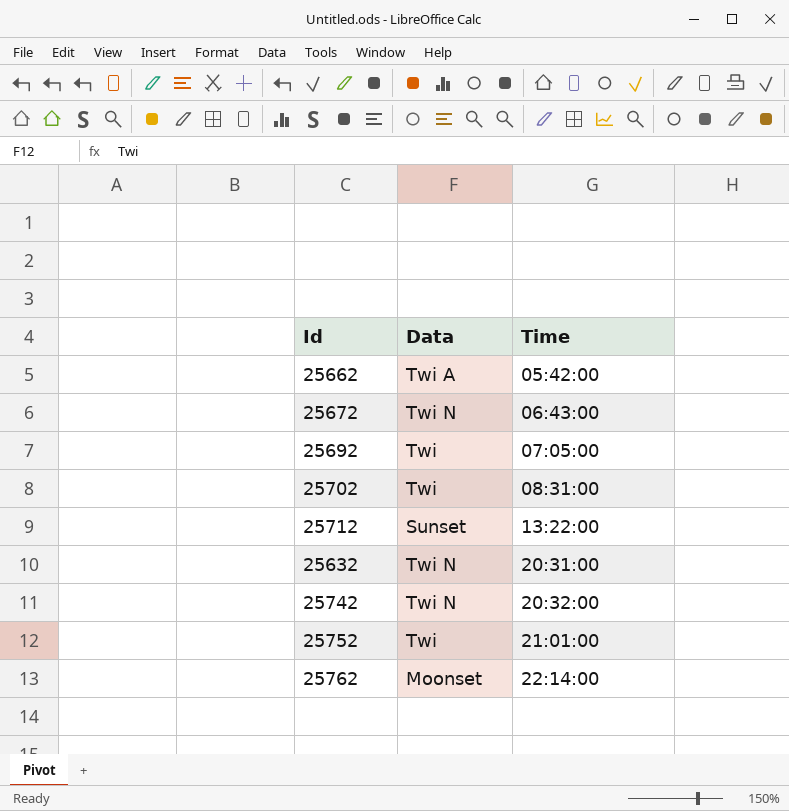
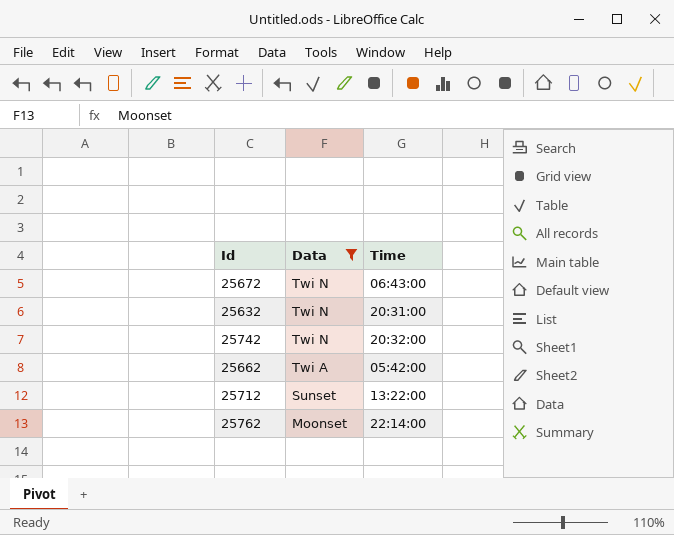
filter: none -> Data != Twi
row order: Time ascending -> Data descending

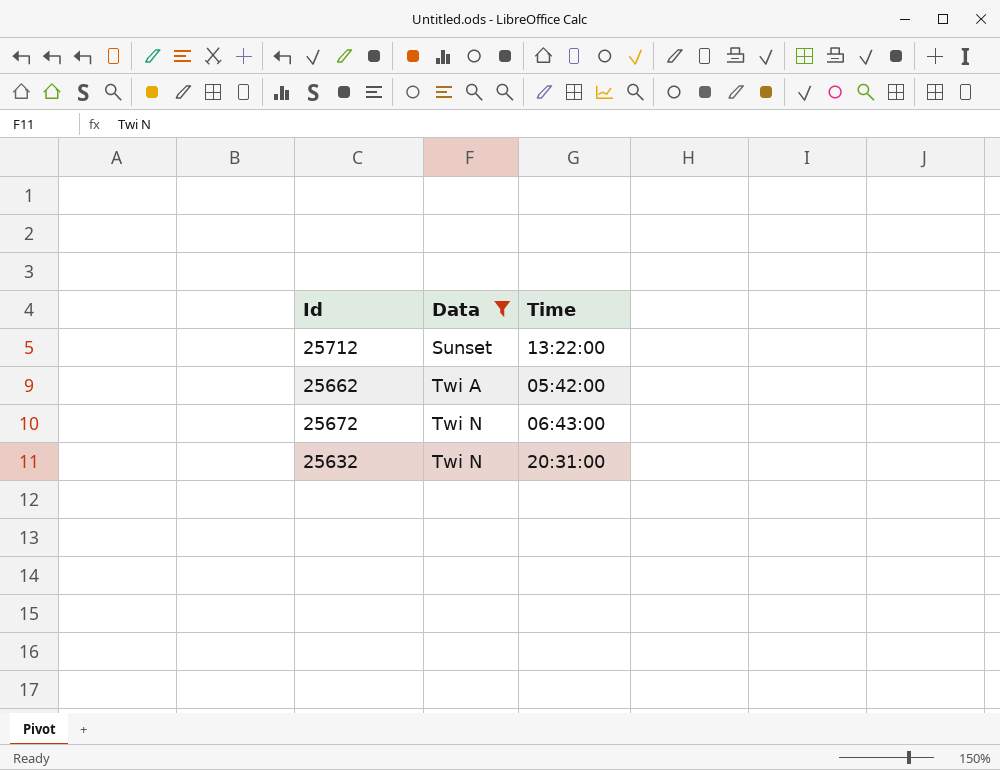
row order: Data descending -> Data ascending
row 25742: Twi N | 20:32:00 -> none
row 25762: Moonset | 22:14:00 -> none

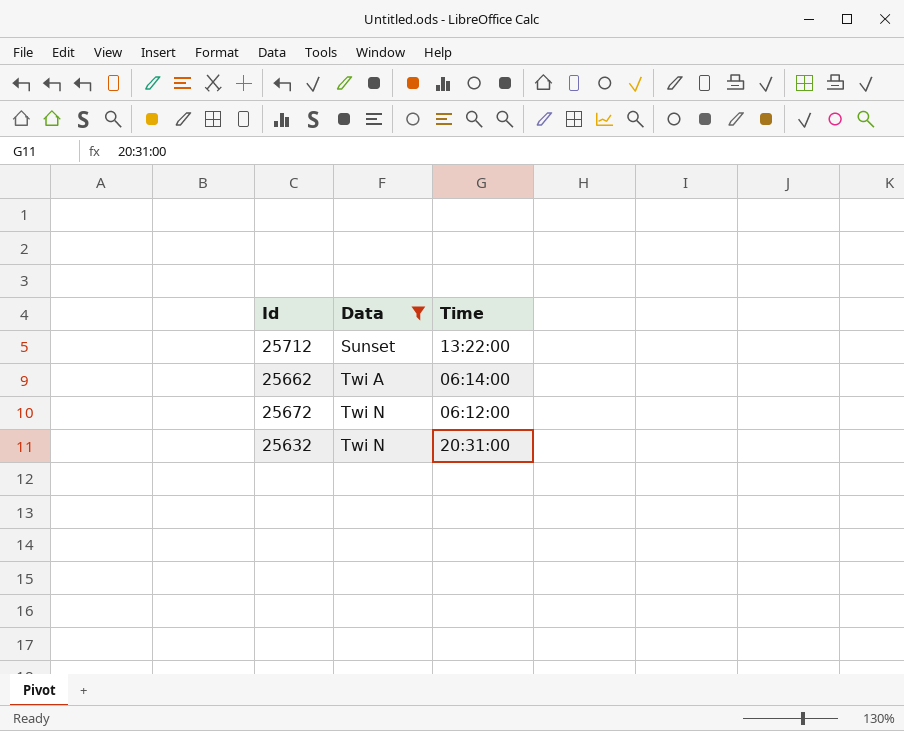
25662 | Time: 05:42:00 -> 06:14:00
25672 | Time: 06:43:00 -> 06:12:00

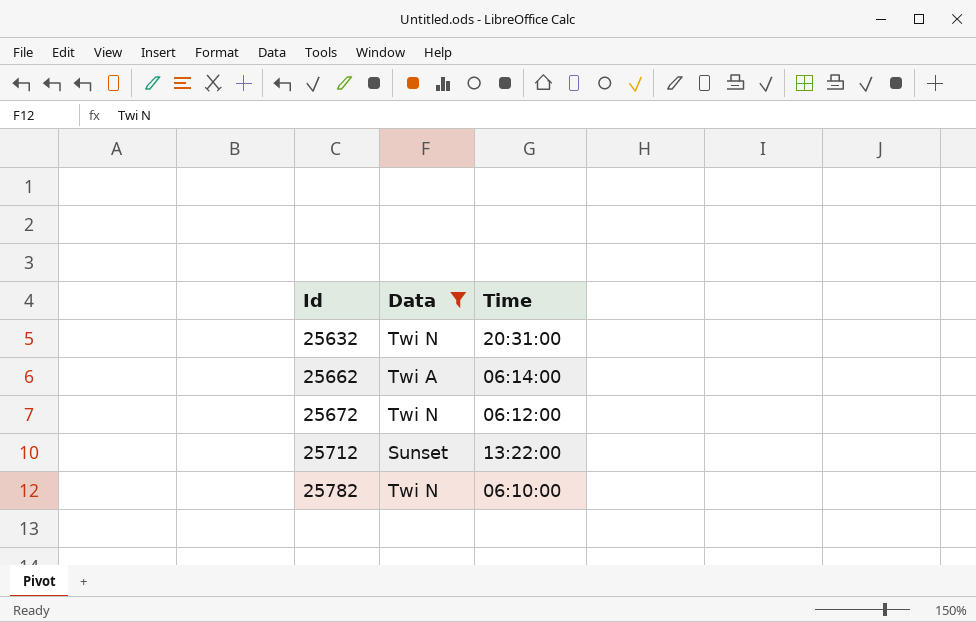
row order: Data ascending -> Id ascending
row 25782: none -> Twi N | 06:10:00

